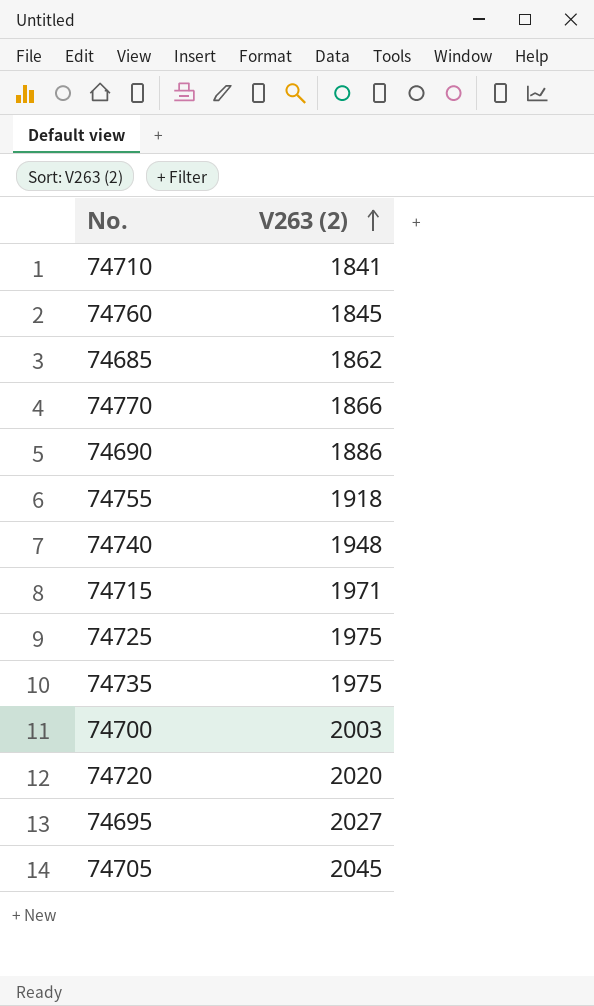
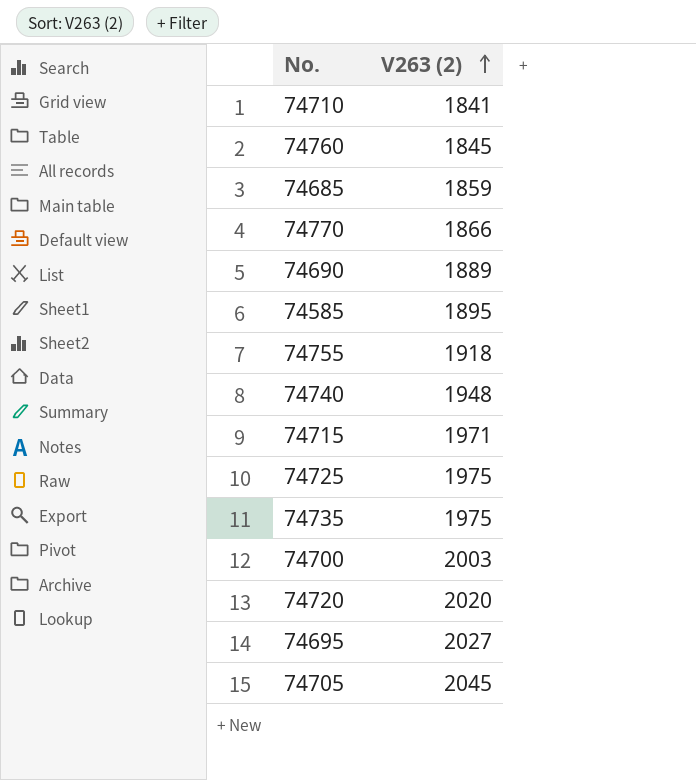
74685 | V263 (2): 1862 -> 1859
74690 | V263 (2): 1886 -> 1889
row 74585: none -> 1895

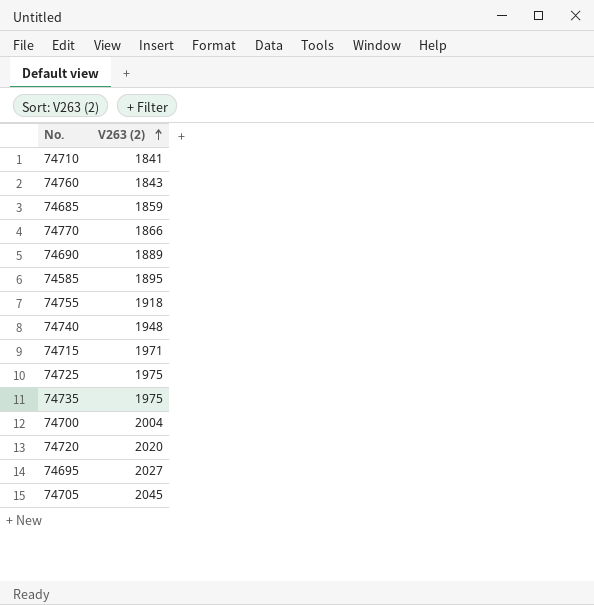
74760 | V263 (2): 1845 -> 1843
74700 | V263 (2): 2003 -> 2004

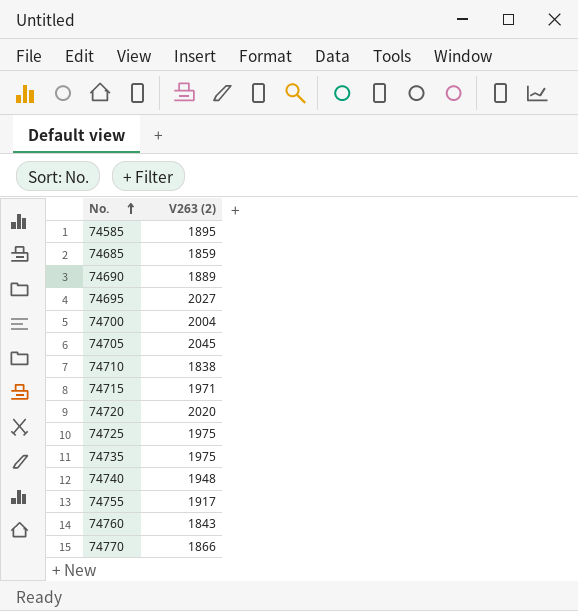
row order: V263 (2) ascending -> No. ascending
74710 | V263 (2): 1841 -> 1838
74755 | V263 (2): 1918 -> 1917

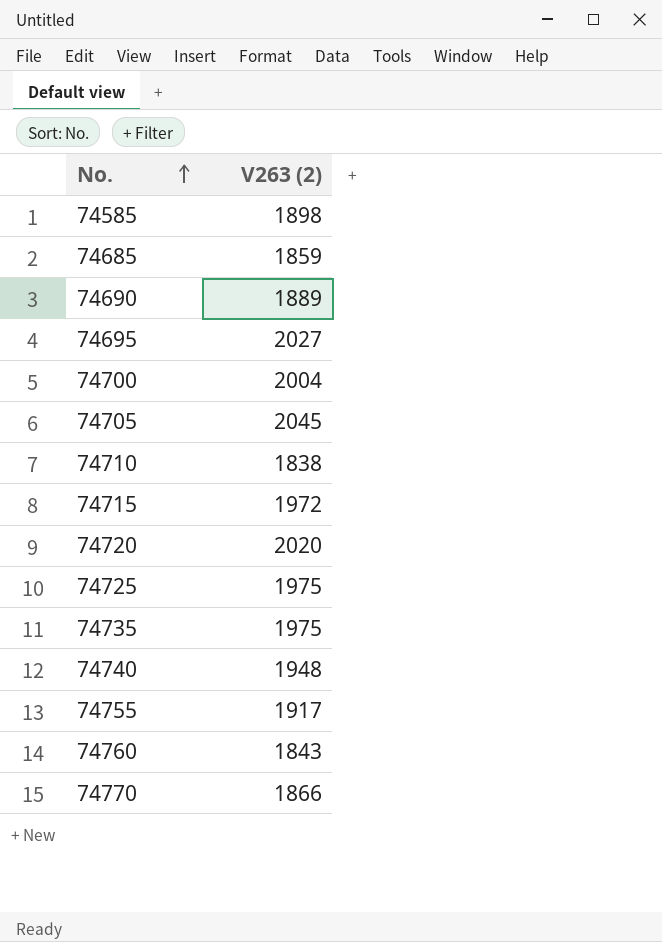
74585 | V263 (2): 1895 -> 1898
74715 | V263 (2): 1971 -> 1972

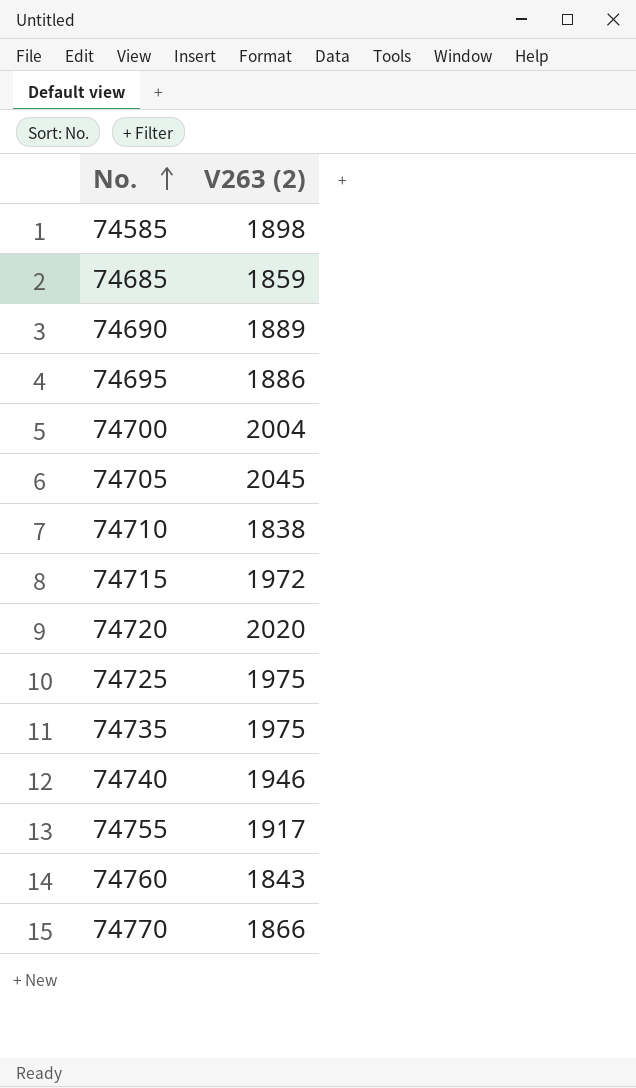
74695 | V263 (2): 2027 -> 1886
74740 | V263 (2): 1948 -> 1946

